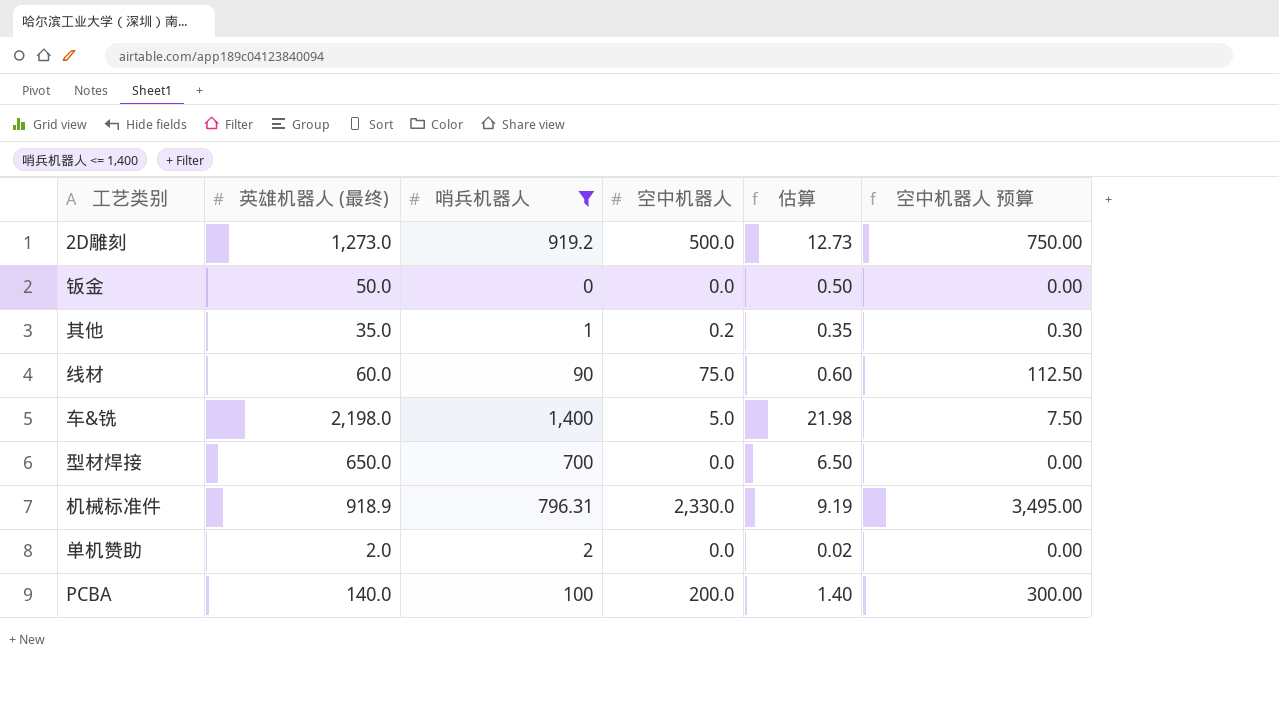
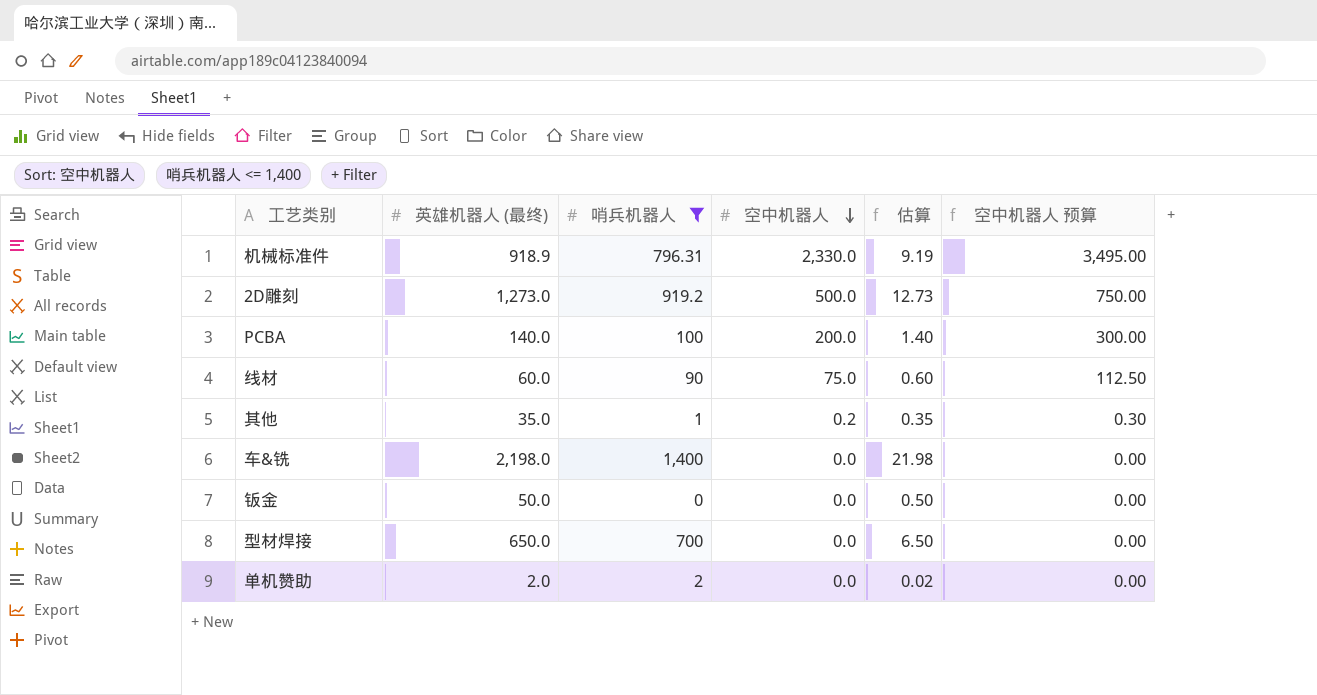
row order: none -> 空中机器人 descending
车&铣 | 空中机器人: 5.0 -> 0.0
车&铣 | 空中机器人 预算: 7.50 -> 0.00

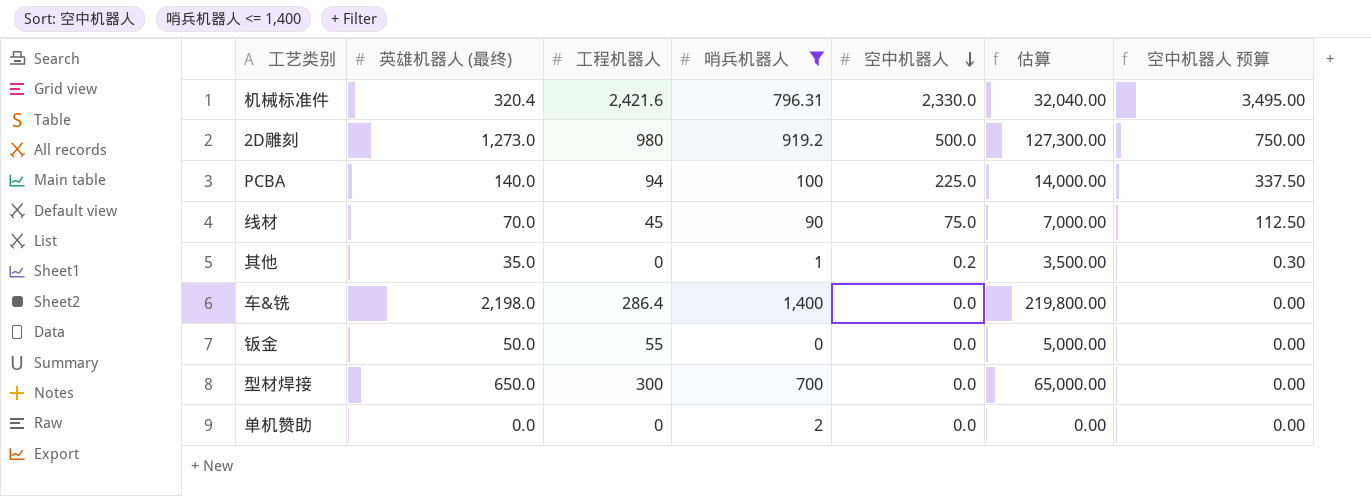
column 工程机器人 | position: none -> 3
column 估算 | formula: [英雄机器人 (最终)] * 0.01 -> [英雄机器人 (最终)] * 100
机械标准件 | 英雄机器人 (最终): 918.9 -> 320.4
PCBA | 空中机器人: 200.0 -> 225.0
PCBA | 空中机器人 预算: 300.00 -> 337.50
线材 | 英雄机器人 (最终): 60.0 -> 70.0
单机赞助 | 英雄机器人 (最终): 2.0 -> 0.0

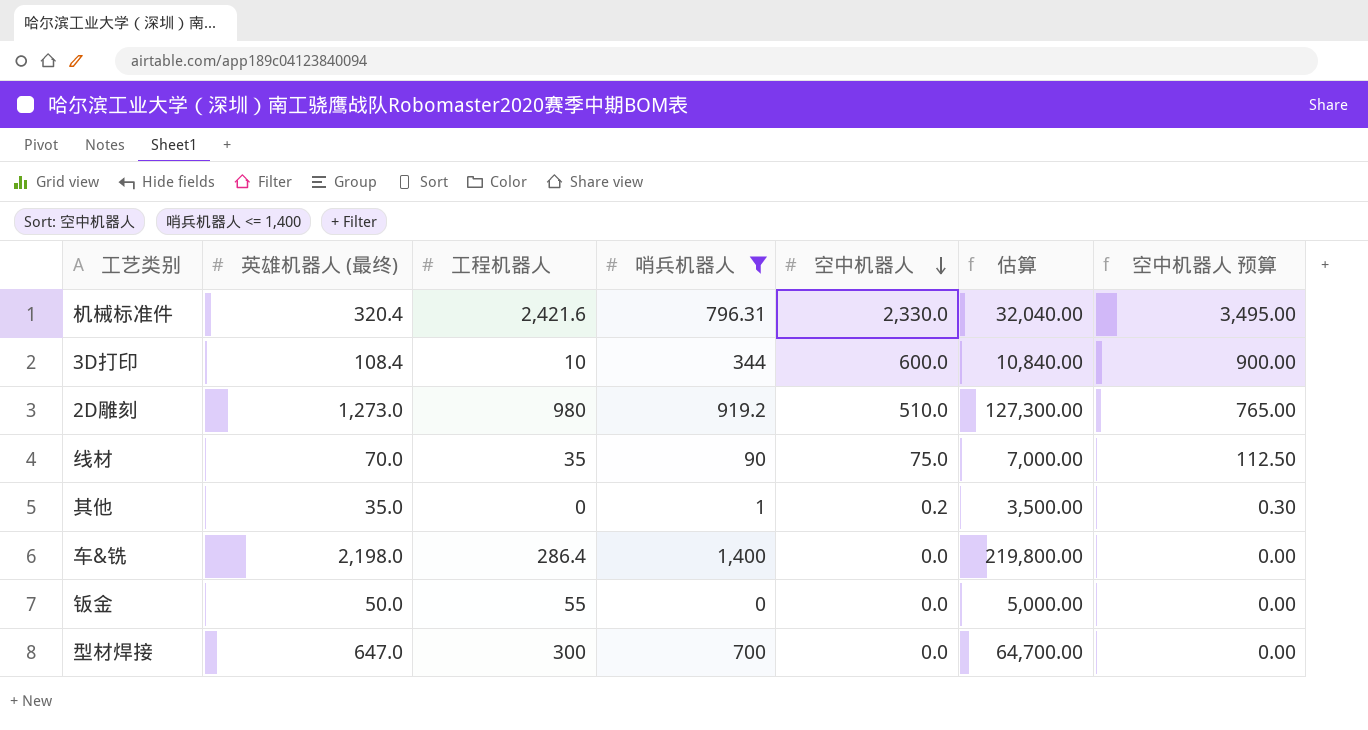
row PCBA: 140.0 | 94 | 100 | 225.0 | 14,000.00 | 337.50 -> none
row 单机赞助: 0.0 | 0 | 2 | 0.0 | 0.00 | 0.00 -> none
row 3D打印: none -> 108.4 | 10 | 344 | 600.0 | 10,840.00 | 900.00
2D雕刻 | 空中机器人: 500.0 -> 510.0
2D雕刻 | 空中机器人 预算: 750.00 -> 765.00
线材 | 工程机器人: 45 -> 35
型材焊接 | 英雄机器人 (最终): 650.0 -> 647.0
型材焊接 | 估算: 65,000.00 -> 64,700.00

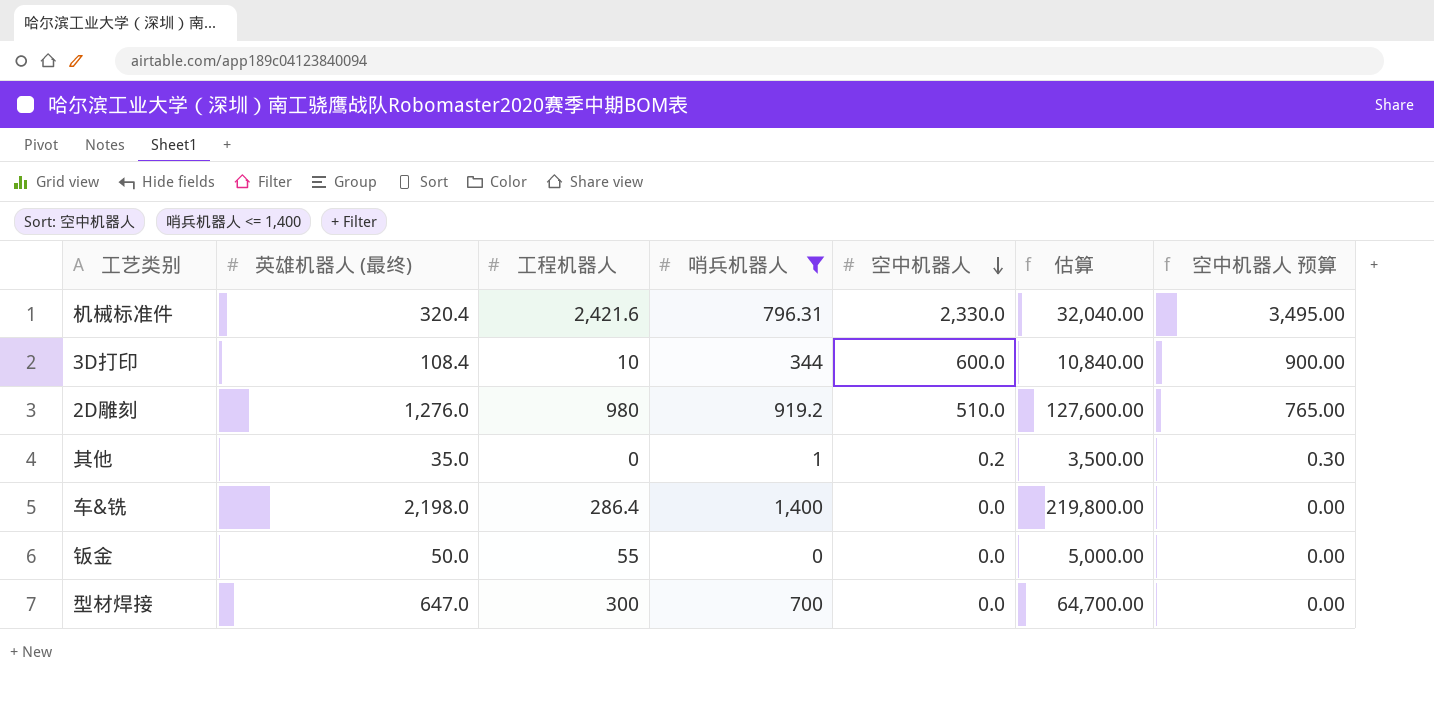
row 线材: 70.0 | 35 | 90 | 75.0 | 7,000.00 | 112.50 -> none
2D雕刻 | 英雄机器人 (最终): 1,273.0 -> 1,276.0
2D雕刻 | 估算: 127,300.00 -> 127,600.00

